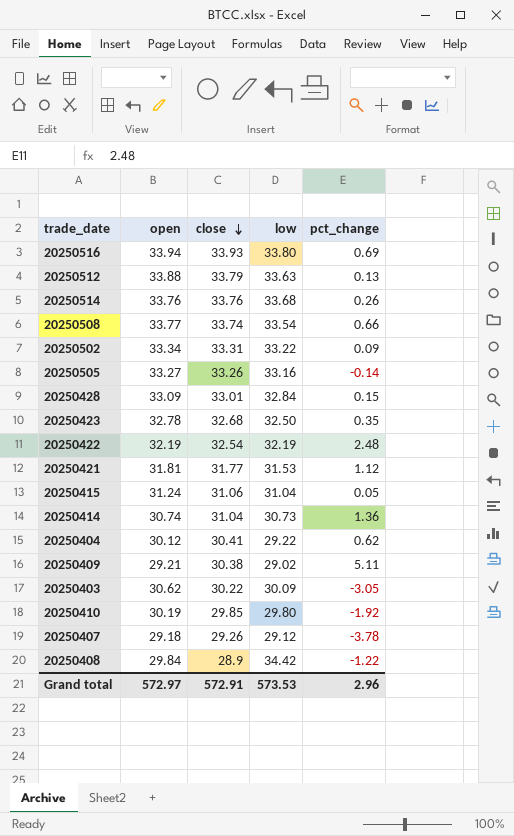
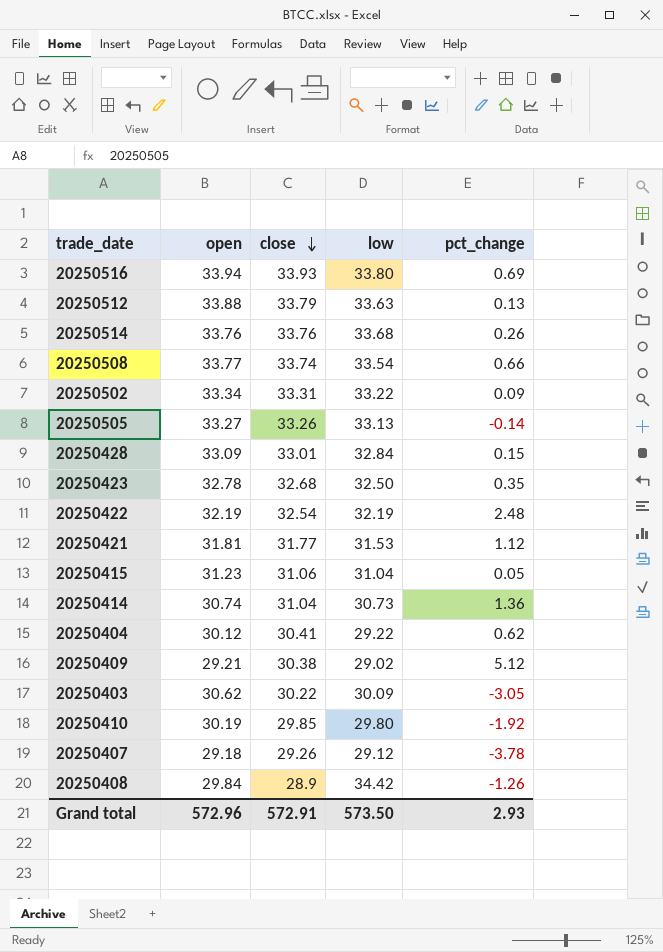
20250505 | low: 33.16 -> 33.13
20250415 | open: 31.24 -> 31.23
20250409 | pct_change: 5.11 -> 5.12
20250408 | pct_change: -1.22 -> -1.26
Grand total | open: 572.97 -> 572.96
Grand total | low: 573.53 -> 573.50
Grand total | pct_change: 2.96 -> 2.93

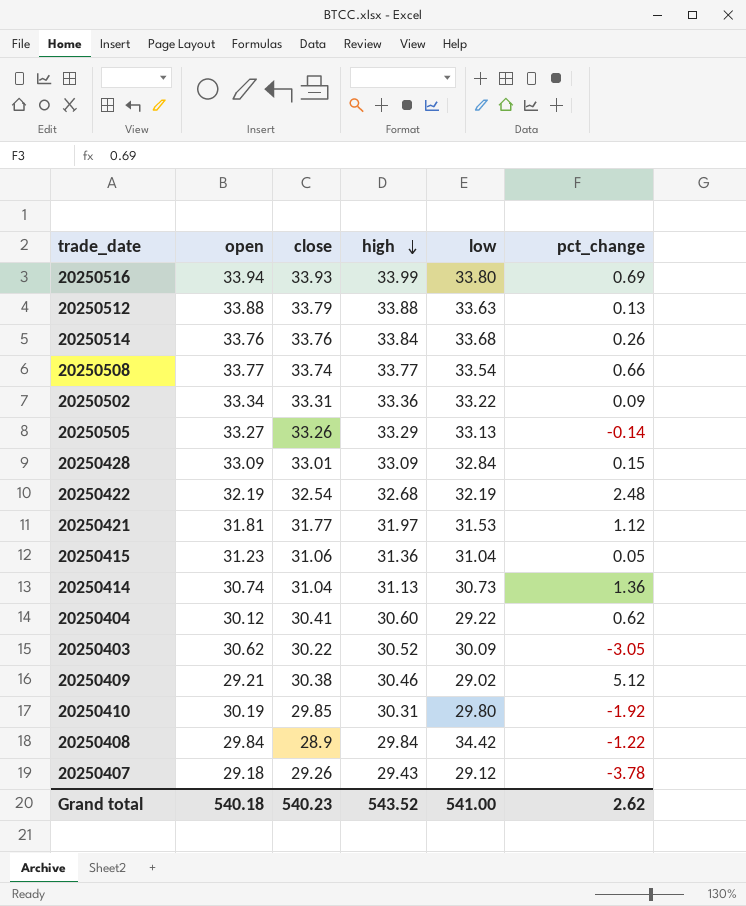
row order: close descending -> high descending
column high | position: none -> 4
row 20250423: 32.78 | 32.68 | 32.50 | 0.35 -> none
20250408 | pct_change: -1.26 -> -1.22
Grand total | open: 572.96 -> 540.18
Grand total | close: 572.91 -> 540.23
Grand total | low: 573.50 -> 541.00
Grand total | pct_change: 2.93 -> 2.62

